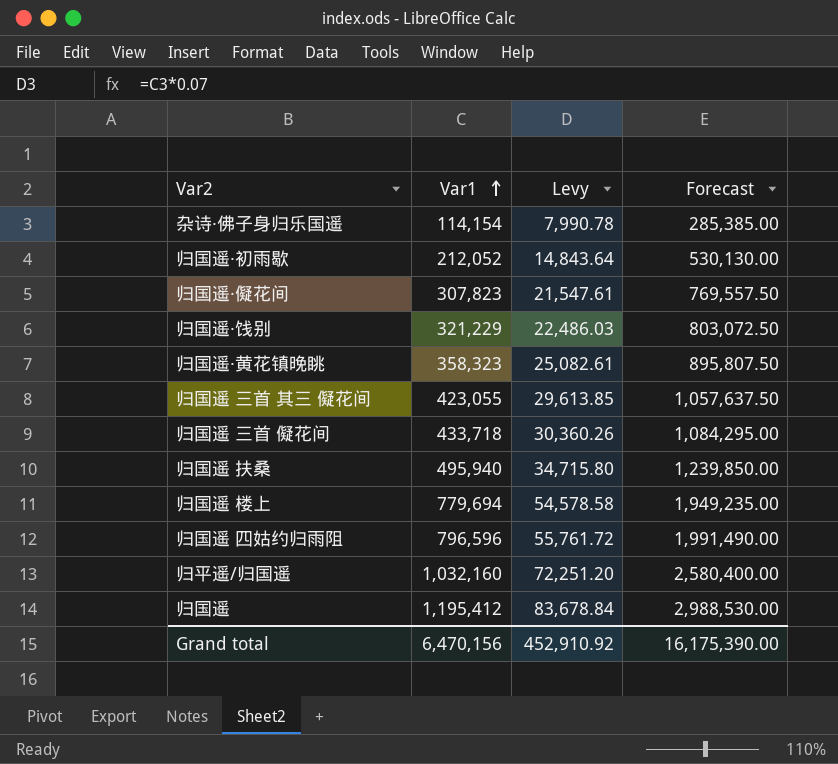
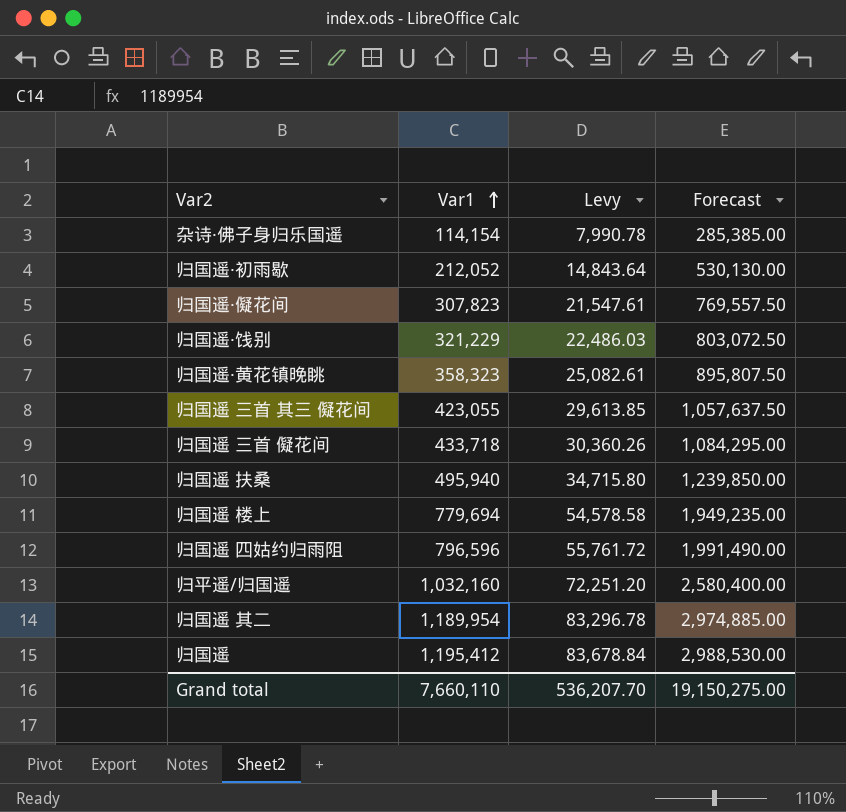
row 归国遥 其二: none -> 1,189,954 | 83,296.78 | 2,974,885.00
Grand total | Var1: 6,470,156 -> 7,660,110
Grand total | Levy: 452,910.92 -> 536,207.70
Grand total | Forecast: 16,175,390.00 -> 19,150,275.00

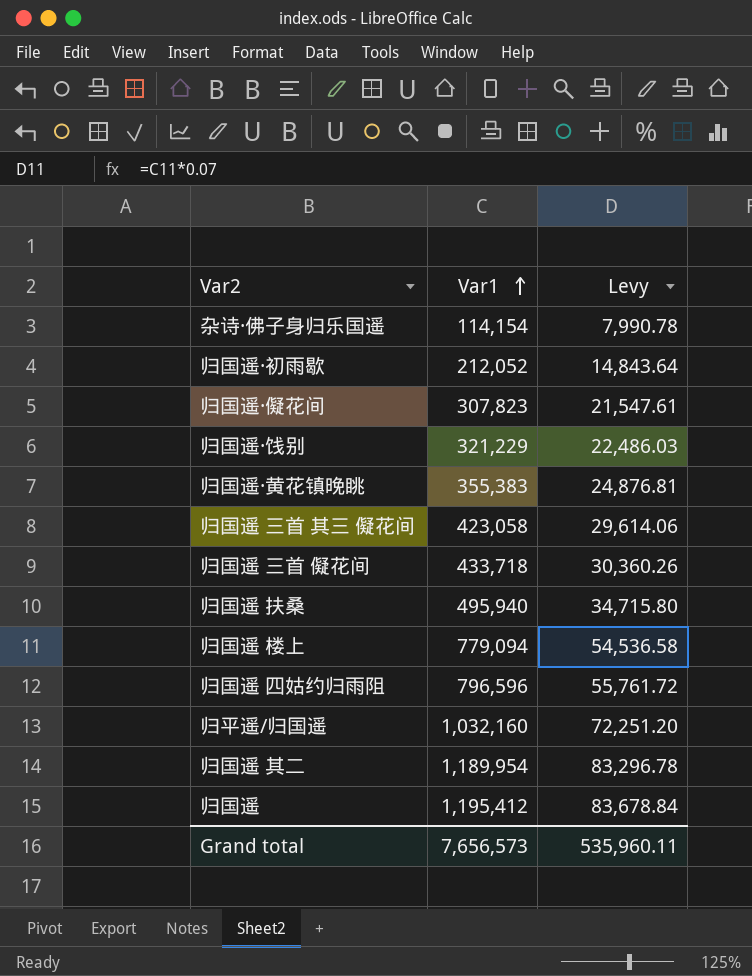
column Forecast | formula: [Var1] * 2.5 -> none
归国遥·黄花镇晚眺 | Var1: 358,323 -> 355,383
归国遥·黄花镇晚眺 | Levy: 25,082.61 -> 24,876.81
归国遥 三首 其三 儗花间 | Var1: 423,055 -> 423,058
归国遥 三首 其三 儗花间 | Levy: 29,613.85 -> 29,614.06
归国遥 楼上 | Var1: 779,694 -> 779,094
归国遥 楼上 | Levy: 54,578.58 -> 54,536.58
Grand total | Var1: 7,660,110 -> 7,656,573
Grand total | Levy: 536,207.70 -> 535,960.11

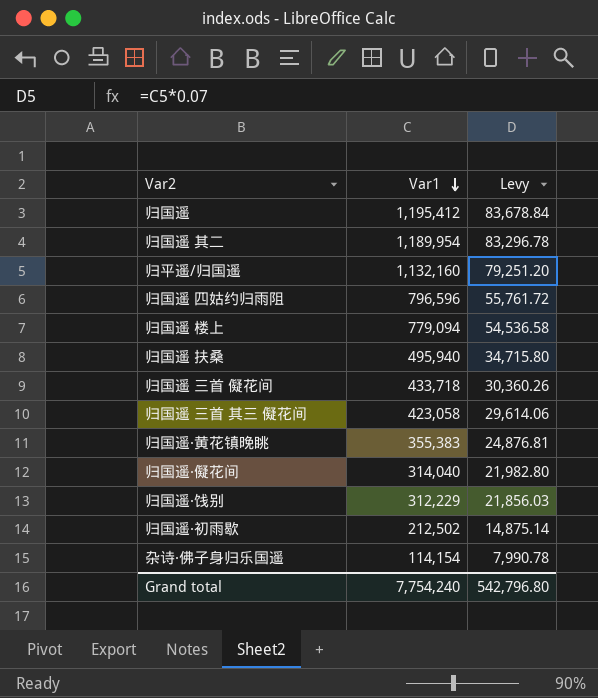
row order: Var1 ascending -> Var1 descending
归平遥/归国遥 | Var1: 1,032,160 -> 1,132,160
归平遥/归国遥 | Levy: 72,251.20 -> 79,251.20
归国遥·儗花间 | Var1: 307,823 -> 314,040
归国遥·儗花间 | Levy: 21,547.61 -> 21,982.80
归国遥·饯别 | Var1: 321,229 -> 312,229
归国遥·饯别 | Levy: 22,486.03 -> 21,856.03
归国遥·初雨歇 | Var1: 212,052 -> 212,502
归国遥·初雨歇 | Levy: 14,843.64 -> 14,875.14
Grand total | Var1: 7,656,573 -> 7,754,240
Grand total | Levy: 535,960.11 -> 542,796.80

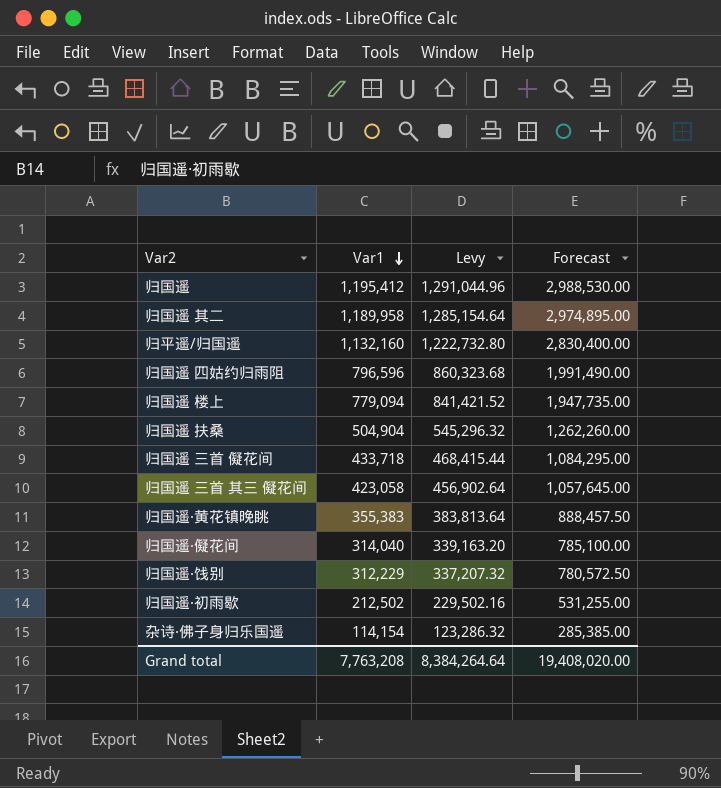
column Levy | formula: [Var1] * 0.07 -> [Var1] * 1.08
column Forecast | formula: none -> [Var1] * 2.5
归国遥 其二 | Var1: 1,189,954 -> 1,189,958
归国遥 扶桑 | Var1: 495,940 -> 504,904
Grand total | Var1: 7,754,240 -> 7,763,208
Grand total | Levy: 542,796.80 -> 8,384,264.64

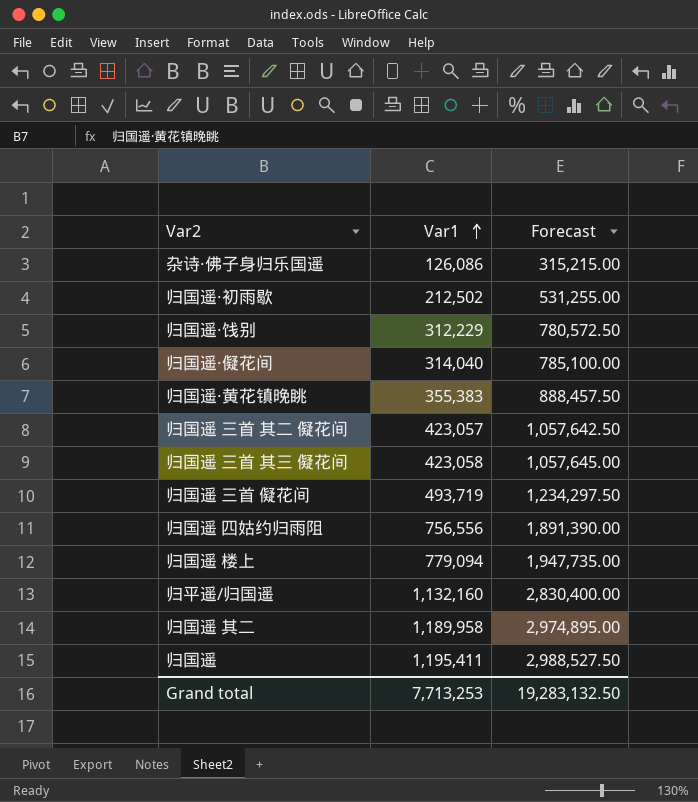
row order: Var1 descending -> Var1 ascending
column Levy | formula: [Var1] * 1.08 -> none
row 归国遥 扶桑: 504,904 | 545,296.32 | 1,262,260.00 -> none
杂诗·佛子身归乐国遥 | Var1: 114,154 -> 126,086
杂诗·佛子身归乐国遥 | Forecast: 285,385.00 -> 315,215.00
row 归国遥 三首 其二 儗花间: none -> 423,057 | 1,057,642.50
归国遥 三首 儗花间 | Var1: 433,718 -> 493,719
归国遥 三首 儗花间 | Forecast: 1,084,295.00 -> 1,234,297.50
归国遥 四姑约归雨阻 | Var1: 796,596 -> 756,556
归国遥 四姑约归雨阻 | Forecast: 1,991,490.00 -> 1,891,390.00
归国遥 | Var1: 1,195,412 -> 1,195,411
归国遥 | Forecast: 2,988,530.00 -> 2,988,527.50
Grand total | Var1: 7,763,208 -> 7,713,253
Grand total | Forecast: 19,408,020.00 -> 19,283,132.50

